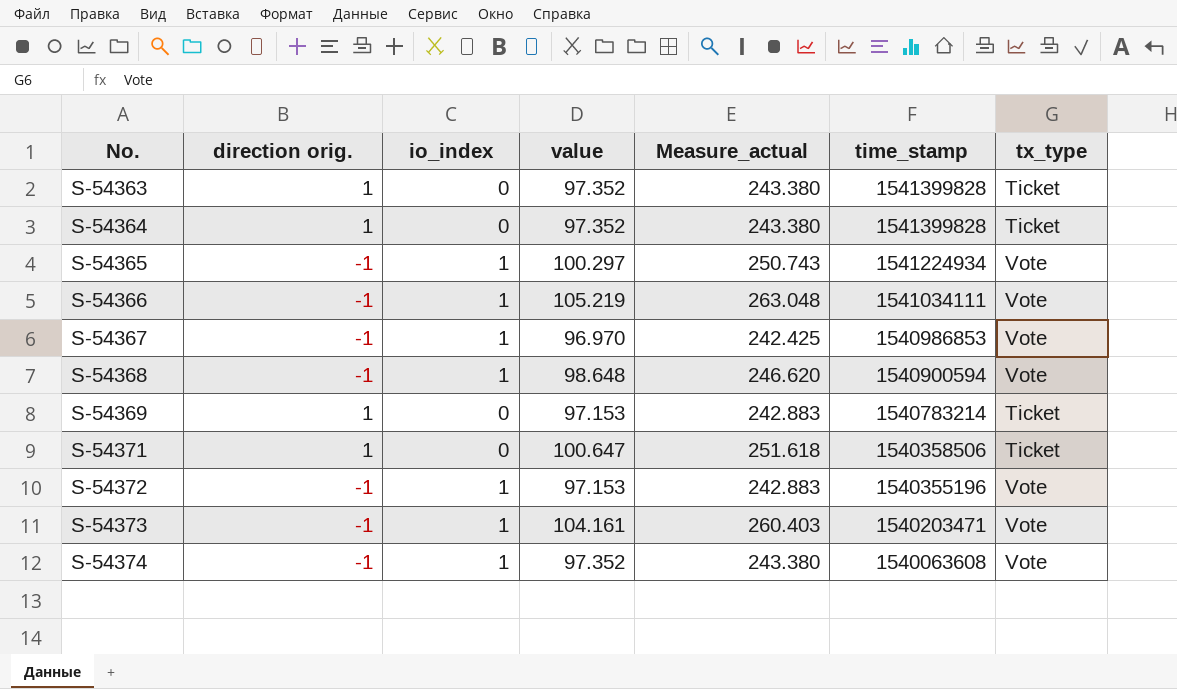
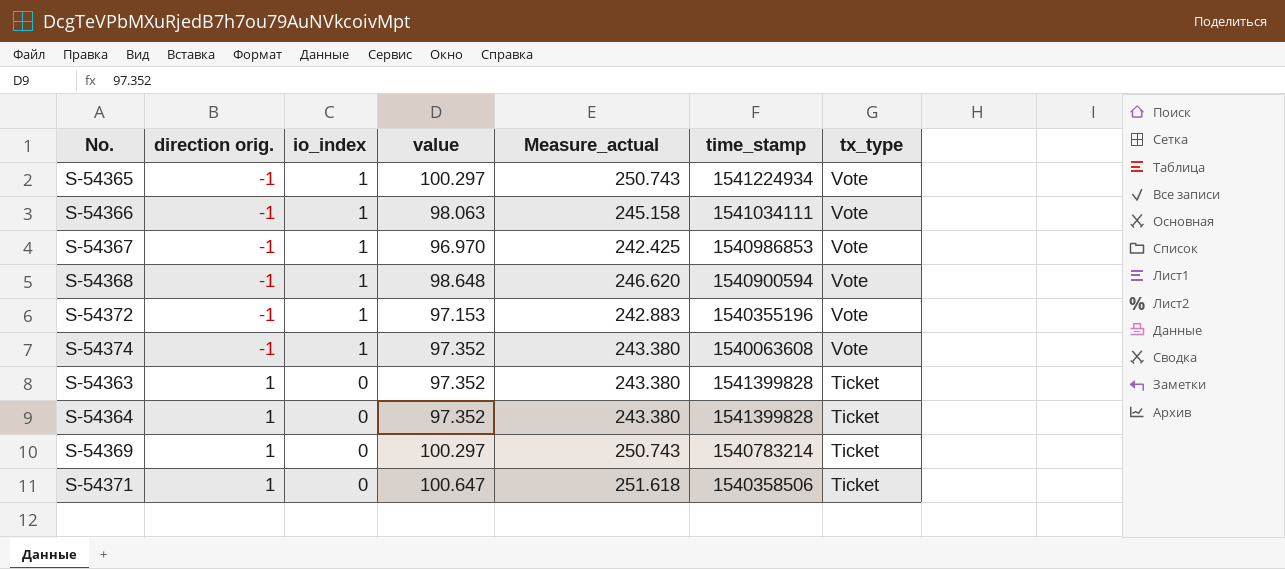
row order: No. ascending -> direction orig. ascending
row S-54373: -1 | 1 | 104.161 | 260.403 | 1540203471 | Vote -> none
S-54366 | value: 105.219 -> 98.063
S-54366 | Measure_actual: 263.048 -> 245.158
S-54369 | value: 97.153 -> 100.297
S-54369 | Measure_actual: 242.883 -> 250.743

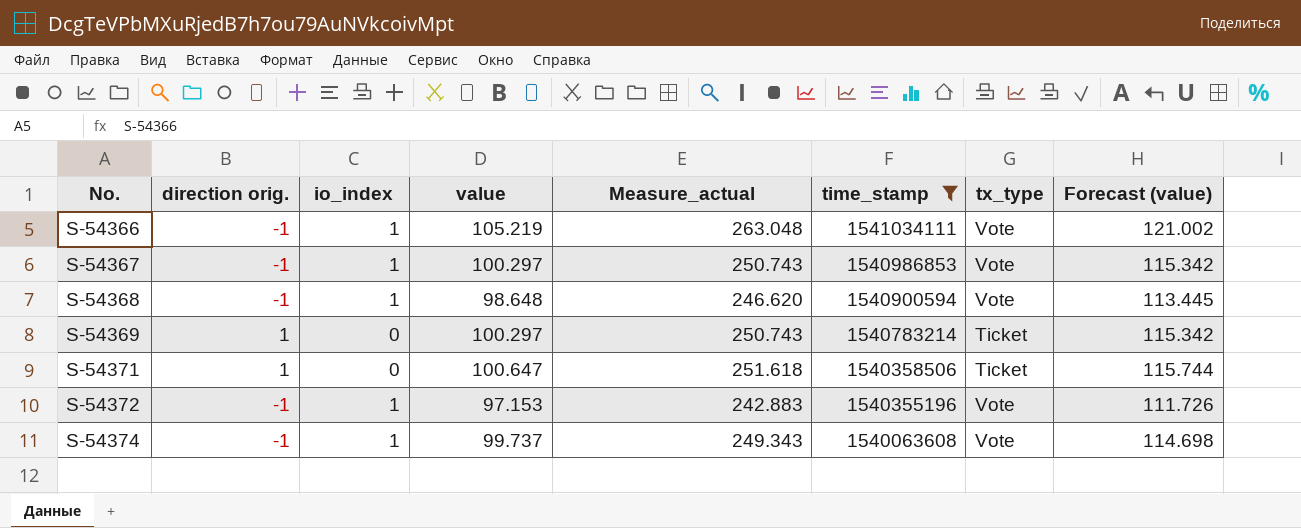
filter: none -> time_stamp <= 1541034111
row order: direction orig. ascending -> No. ascending
column Forecast (value) | formula: none -> [value] * 1.15
S-54366 | value: 98.063 -> 105.219
S-54366 | Measure_actual: 245.158 -> 263.048
S-54367 | value: 96.970 -> 100.297
S-54367 | Measure_actual: 242.425 -> 250.743
S-54374 | value: 97.352 -> 99.737
S-54374 | Measure_actual: 243.380 -> 249.343

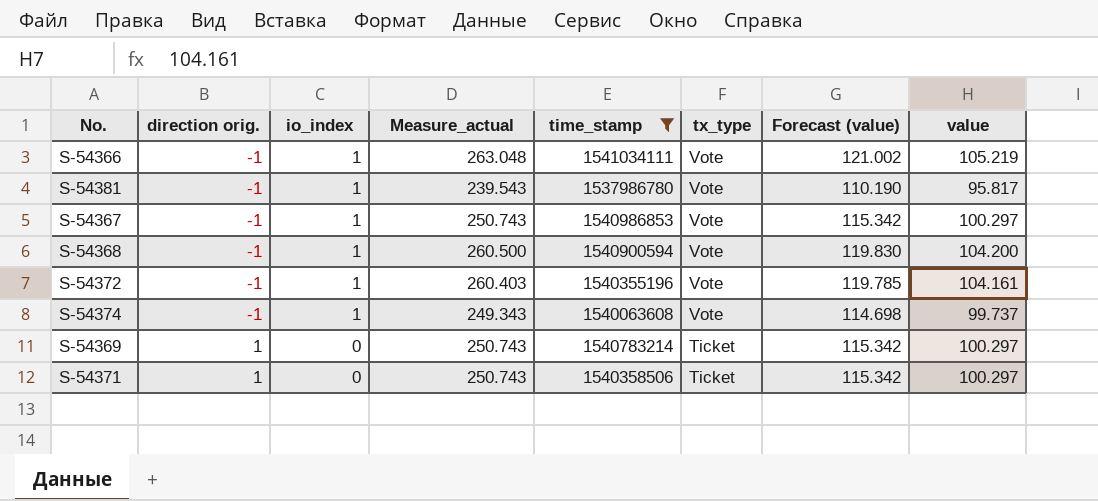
row order: No. ascending -> direction orig. ascending
column value | position: 4 -> 8
row S-54381: none -> -1 | 1 | 239.543 | 1537986780 | Vote | 110.190 | 95.817
S-54368 | Measure_actual: 246.620 -> 260.500
S-54368 | Forecast (value): 113.445 -> 119.830
S-54368 | value: 98.648 -> 104.200
S-54372 | Measure_actual: 242.883 -> 260.403
S-54372 | Forecast (value): 111.726 -> 119.785
S-54372 | value: 97.153 -> 104.161
S-54371 | Measure_actual: 251.618 -> 250.743
S-54371 | Forecast (value): 115.744 -> 115.342
S-54371 | value: 100.647 -> 100.297

